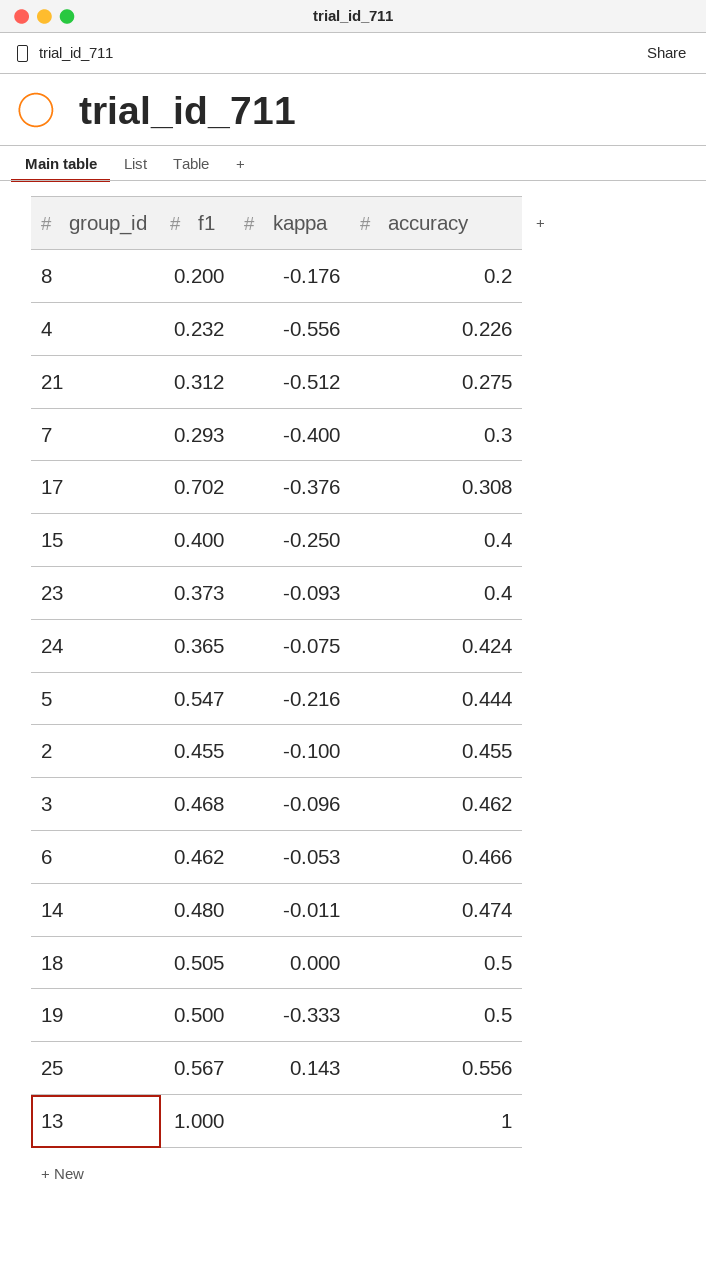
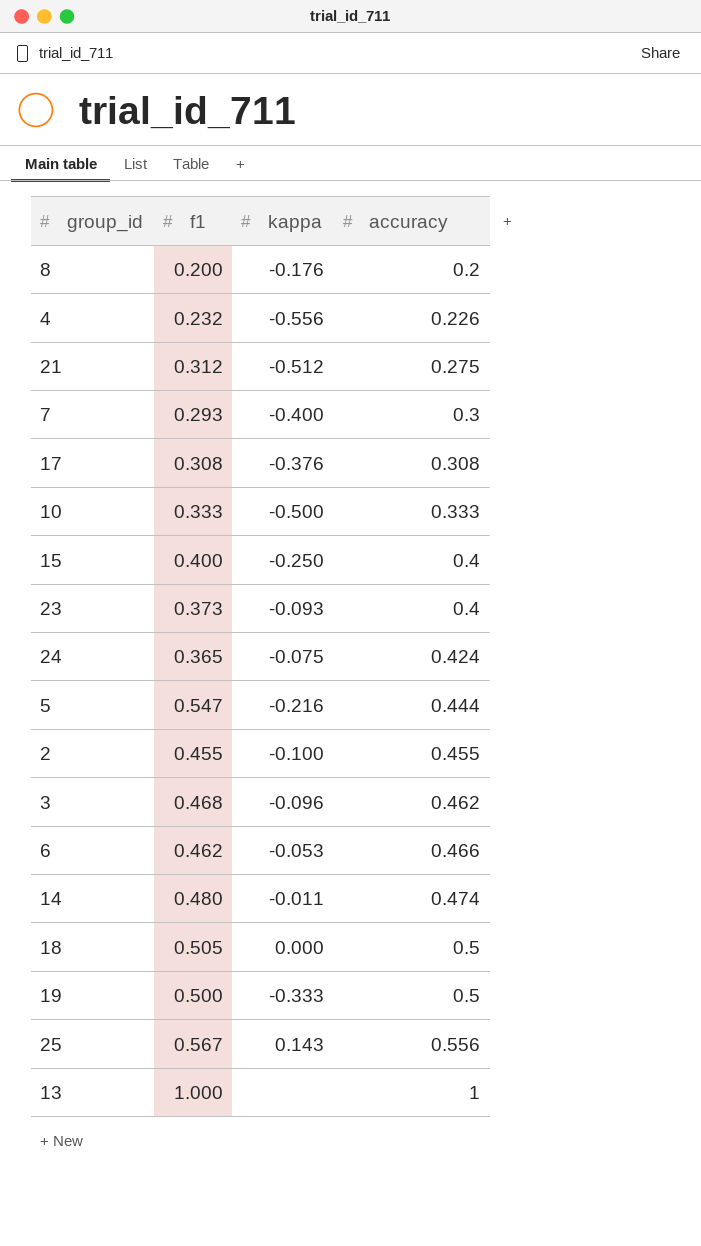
17 | f1: 0.702 -> 0.308
row 10: none -> 0.333 | -0.500 | 0.333

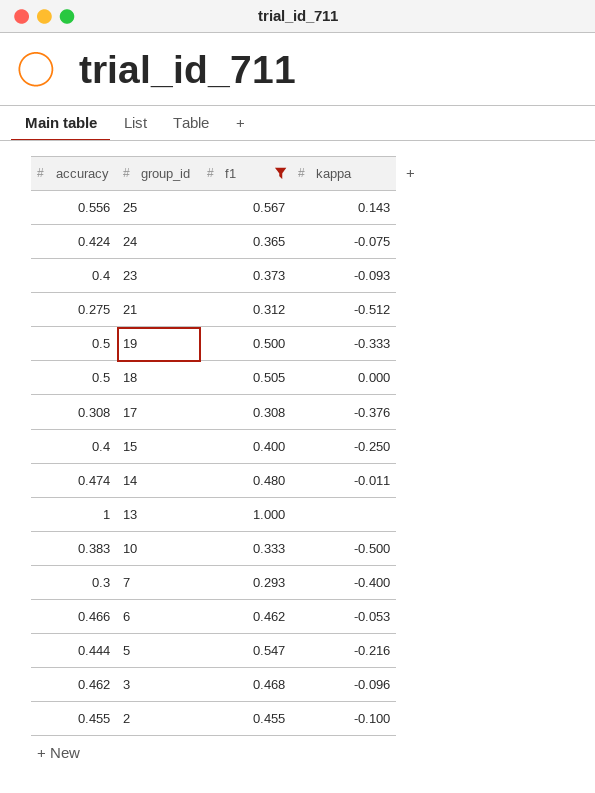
filter: none -> f1 >= 0.293
row order: accuracy ascending -> group_id descending
column accuracy | position: 4 -> 1
10 | accuracy: 0.333 -> 0.383

